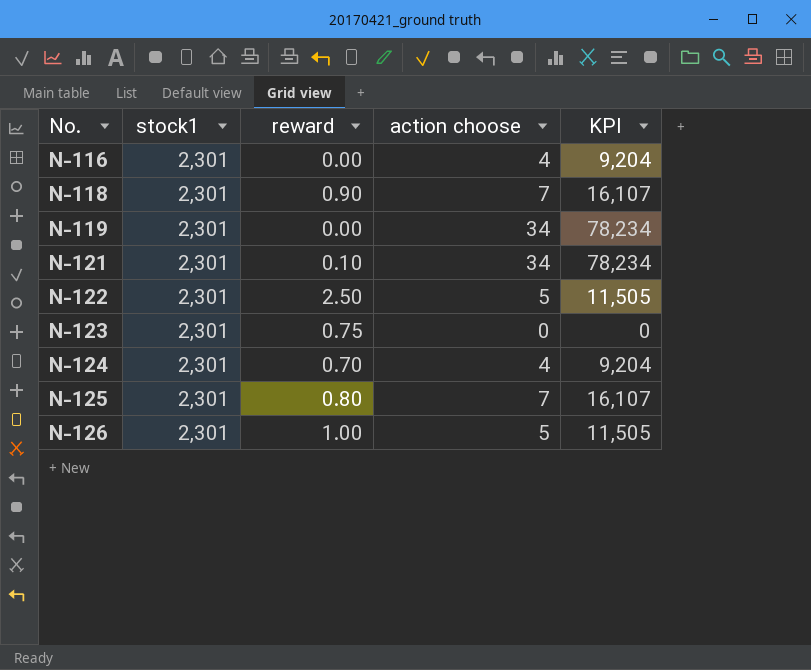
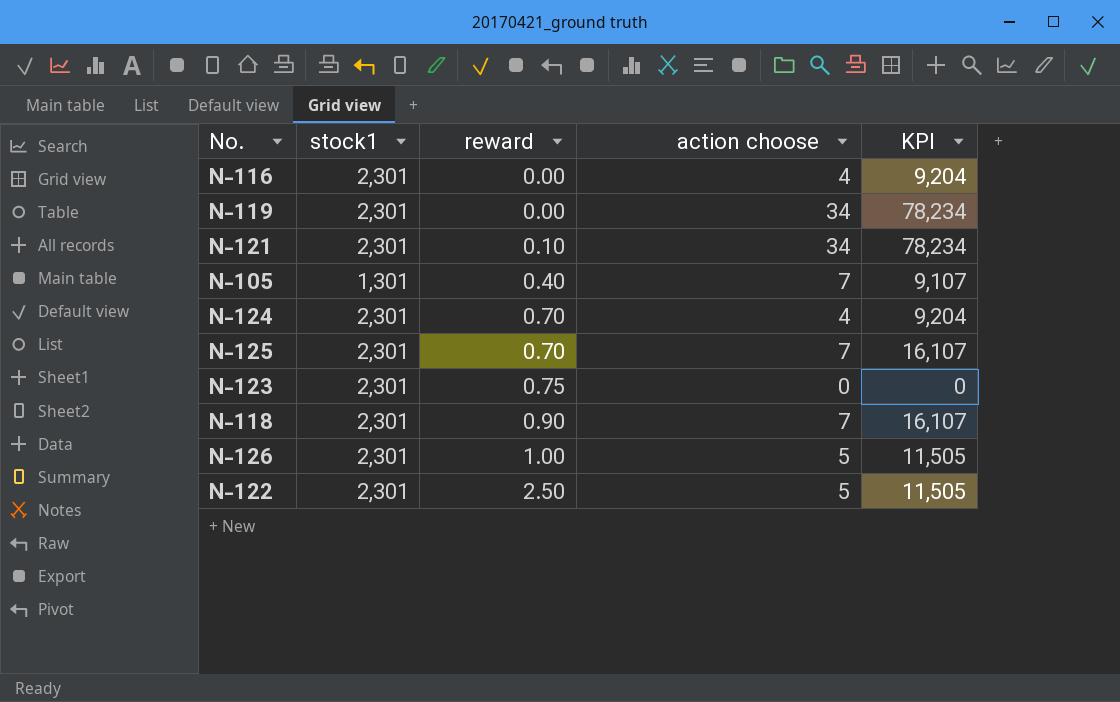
row order: No. ascending -> reward ascending
row N-105: none -> 1,301 | 0.40 | 7 | 9,107
N-125 | reward: 0.80 -> 0.70

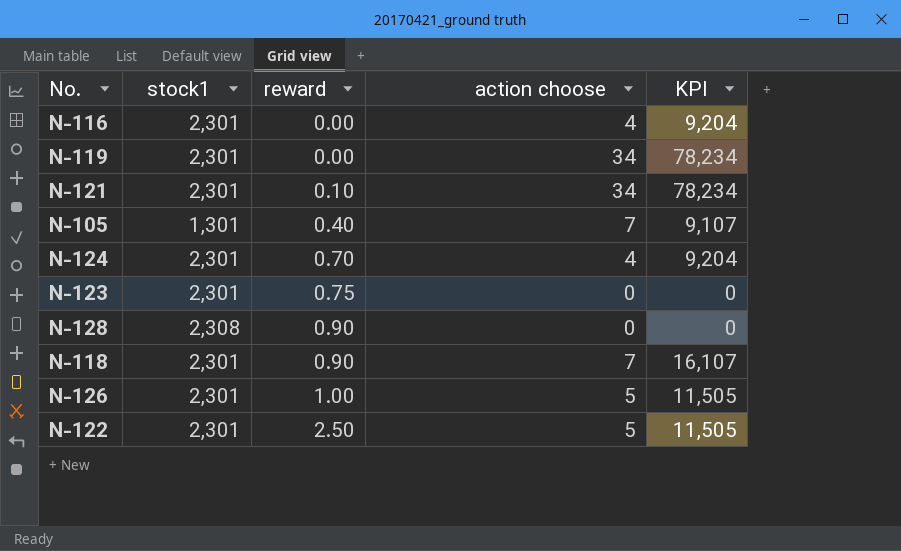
row N-125: 2,301 | 0.70 | 7 | 16,107 -> none
row N-128: none -> 2,308 | 0.90 | 0 | 0

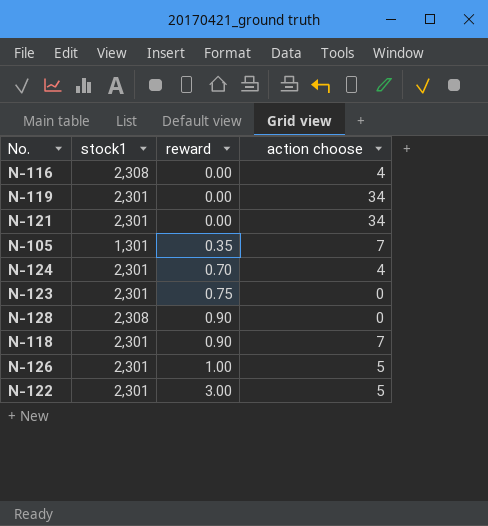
column KPI | formula: [stock1] * [action choose] -> none
N-116 | stock1: 2,301 -> 2,308
N-121 | reward: 0.10 -> 0.00
N-105 | reward: 0.40 -> 0.35
N-122 | reward: 2.50 -> 3.00

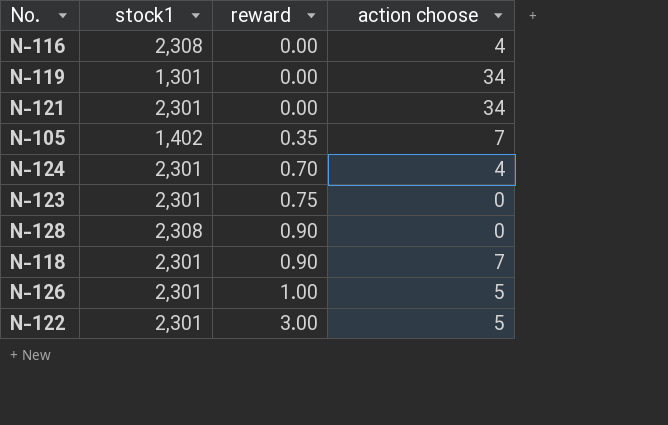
N-119 | stock1: 2,301 -> 1,301
N-105 | stock1: 1,301 -> 1,402

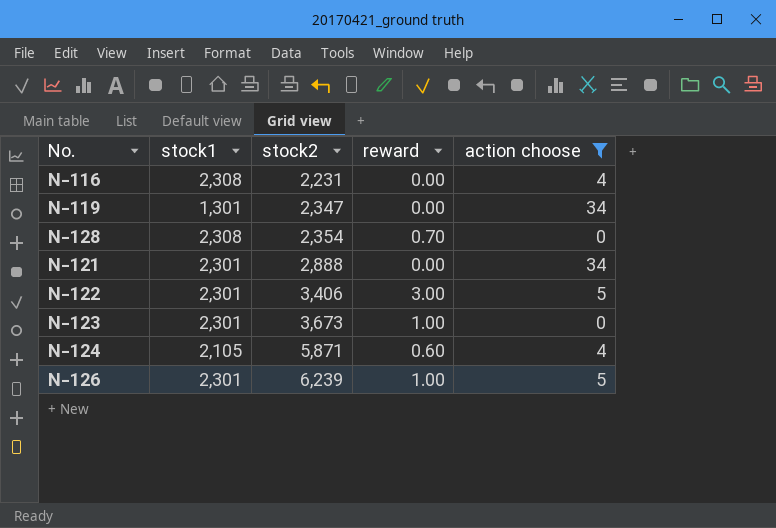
filter: none -> action choose != 7
row order: reward ascending -> stock2 ascending
column stock2 | position: none -> 3
N-128 | reward: 0.90 -> 0.70
N-123 | reward: 0.75 -> 1.00
N-124 | stock1: 2,301 -> 2,105
N-124 | reward: 0.70 -> 0.60

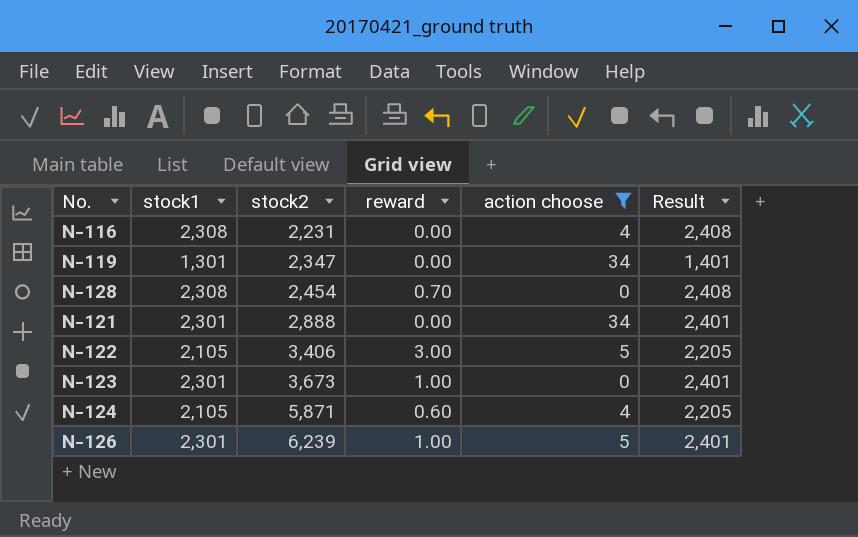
column Result | formula: none -> [stock1] + 100
N-128 | stock2: 2,354 -> 2,454
N-122 | stock1: 2,301 -> 2,105

